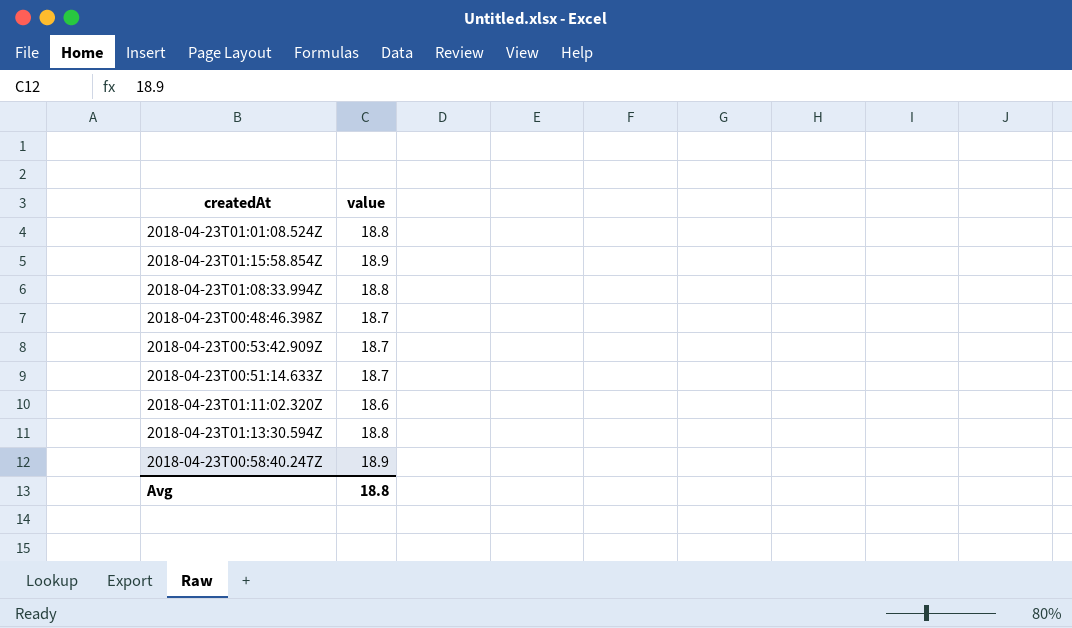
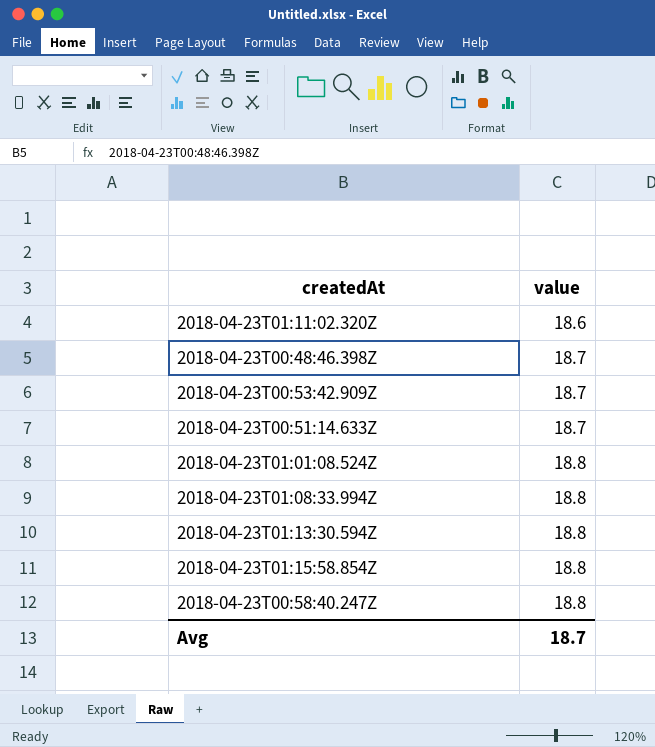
row order: none -> value ascending
2018-04-23T01:15:58.854Z | value: 18.9 -> 18.8
2018-04-23T00:58:40.247Z | value: 18.9 -> 18.8
Avg | value: 18.8 -> 18.7

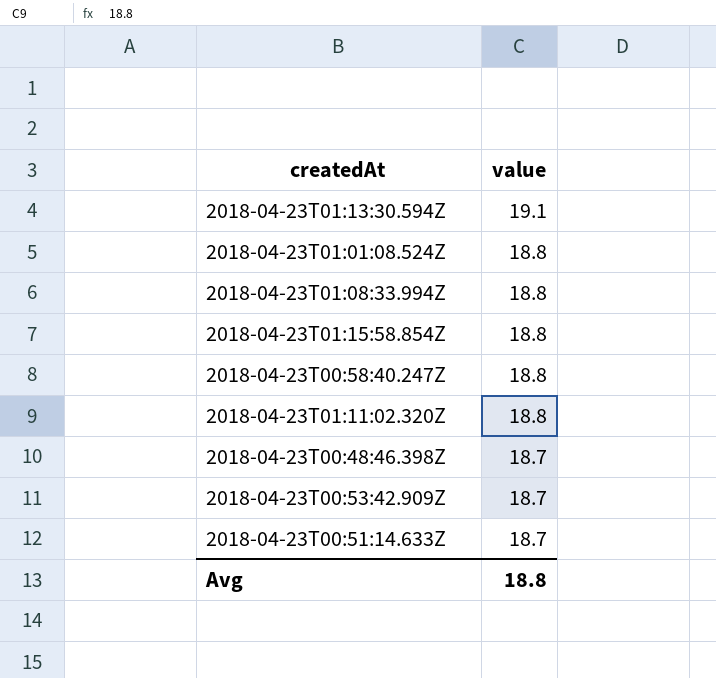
row order: value ascending -> value descending
2018-04-23T01:13:30.594Z | value: 18.8 -> 19.1
2018-04-23T01:11:02.320Z | value: 18.6 -> 18.8
Avg | value: 18.7 -> 18.8

